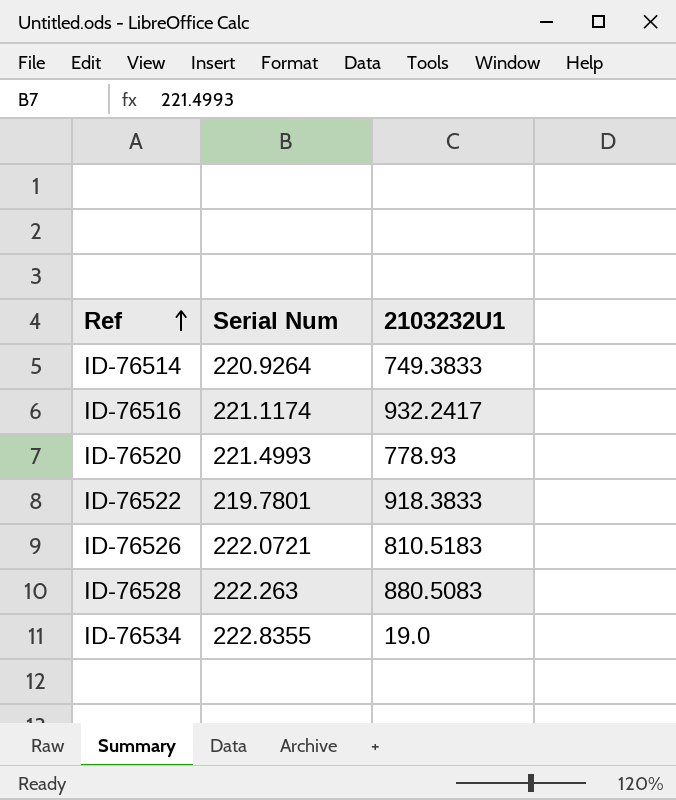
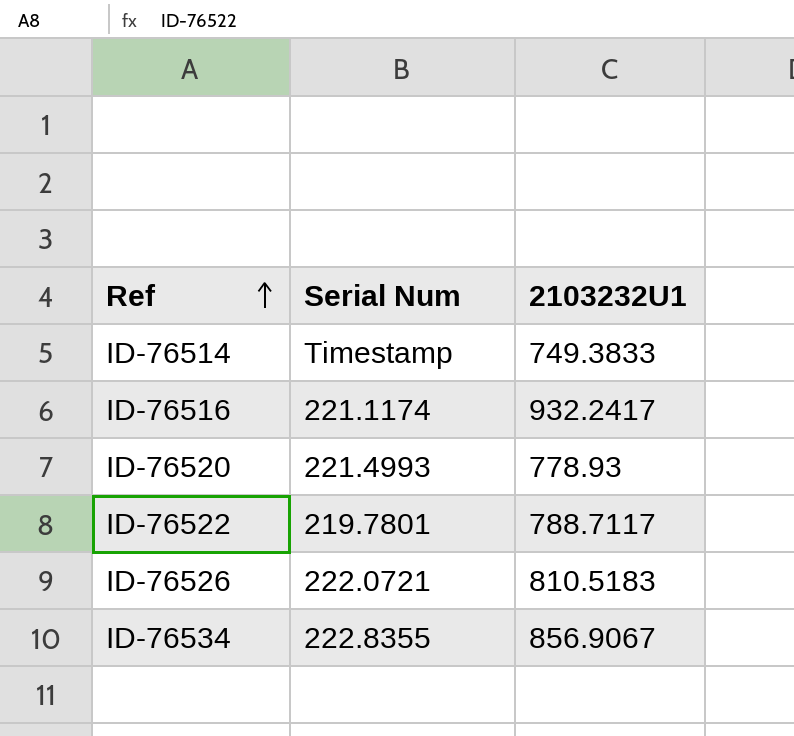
row ID-76528: 222.263 | 880.5083 -> none
ID-76514 | Serial Num: 220.9264 -> Timestamp
ID-76522 | 2103232U1: 918.3833 -> 788.7117
ID-76534 | 2103232U1: 19.0 -> 856.9067

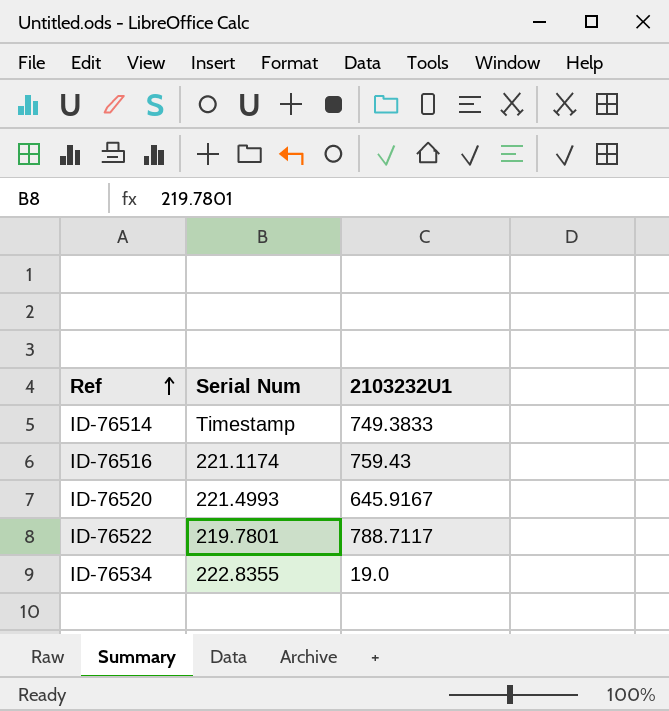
row ID-76526: 222.0721 | 810.5183 -> none
ID-76516 | 2103232U1: 932.2417 -> 759.43
ID-76520 | 2103232U1: 778.93 -> 645.9167
ID-76534 | 2103232U1: 856.9067 -> 19.0

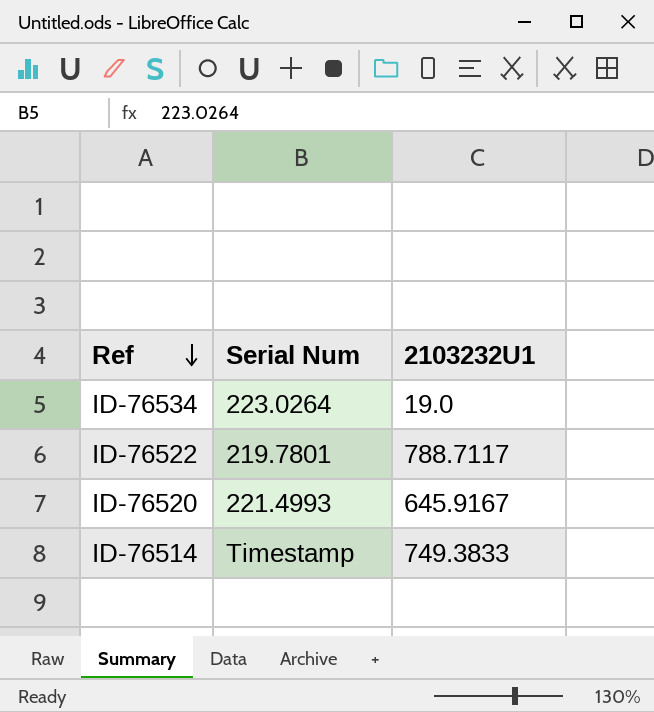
row order: Ref ascending -> Ref descending
row ID-76516: 221.1174 | 759.43 -> none
ID-76534 | Serial Num: 222.8355 -> 223.0264

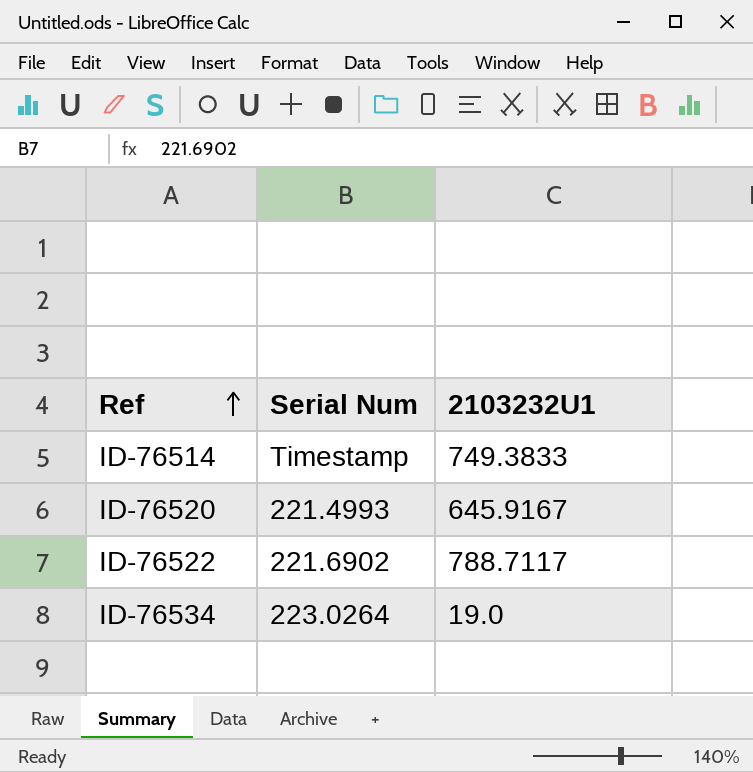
row order: Ref descending -> Ref ascending
ID-76522 | Serial Num: 219.7801 -> 221.6902

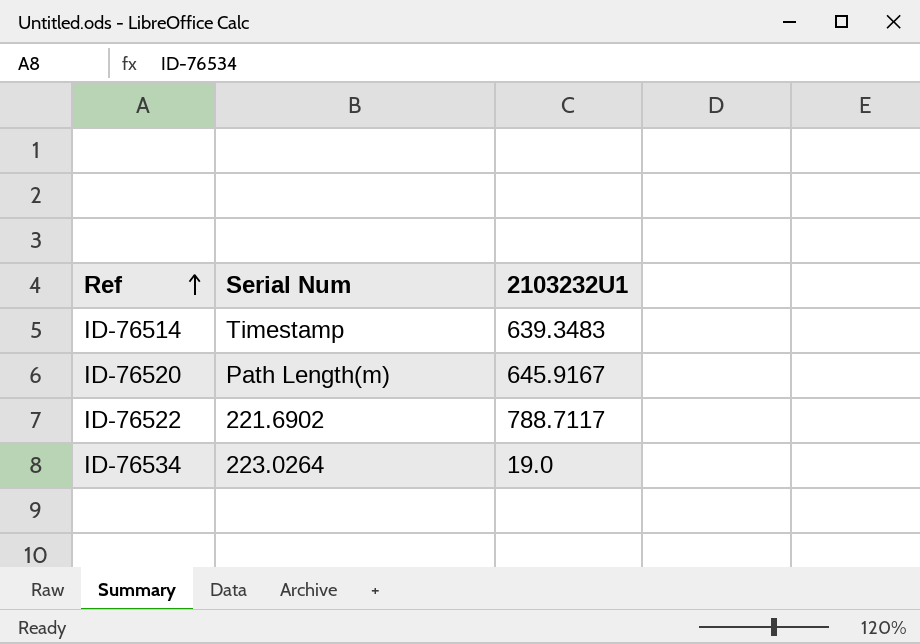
ID-76514 | 2103232U1: 749.3833 -> 639.3483
ID-76520 | Serial Num: 221.4993 -> Path Length(m)

